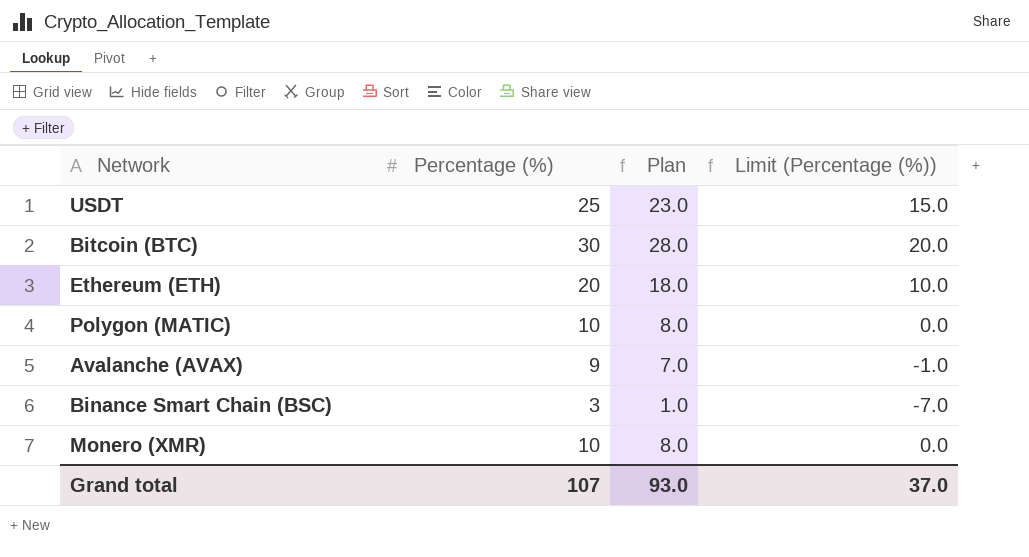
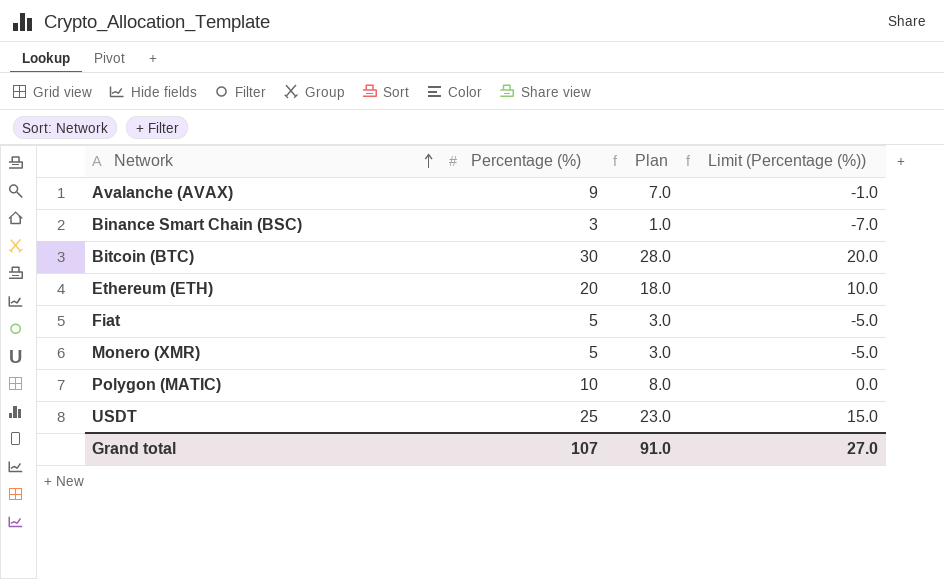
row order: none -> Network ascending
row Fiat: none -> 5 | 3.0 | -5.0
Monero (XMR) | Percentage (%): 10 -> 5
Monero (XMR) | Plan: 8.0 -> 3.0
Monero (XMR) | Limit (Percentage (%)): 0.0 -> -5.0
Grand total | Plan: 93.0 -> 91.0
Grand total | Limit (Percentage (%)): 37.0 -> 27.0

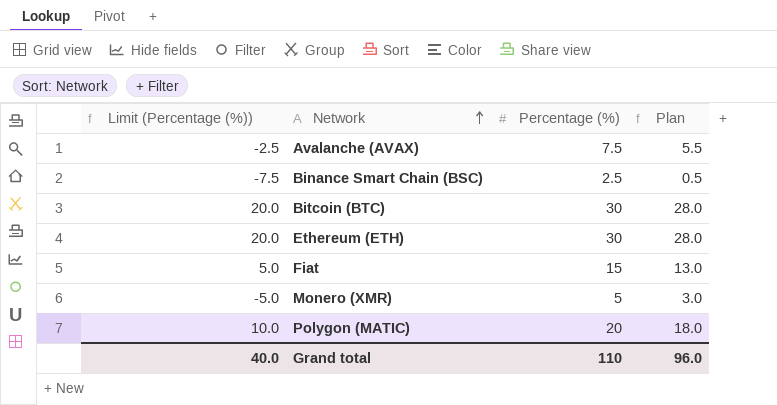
column Limit (Percentage (%)) | position: 4 -> 1
row USDT: 25 | 23.0 | 15.0 -> none
Avalanche (AVAX) | Limit (Percentage (%)): -1.0 -> -2.5
Avalanche (AVAX) | Percentage (%): 9 -> 7.5
Avalanche (AVAX) | Plan: 7.0 -> 5.5
Binance Smart Chain (BSC) | Limit (Percentage (%)): -7.0 -> -7.5
Binance Smart Chain (BSC) | Percentage (%): 3 -> 2.5
Binance Smart Chain (BSC) | Plan: 1.0 -> 0.5
Ethereum (ETH) | Limit (Percentage (%)): 10.0 -> 20.0
Ethereum (ETH) | Percentage (%): 20 -> 30
Ethereum (ETH) | Plan: 18.0 -> 28.0
Fiat | Limit (Percentage (%)): -5.0 -> 5.0
Fiat | Percentage (%): 5 -> 15
Fiat | Plan: 3.0 -> 13.0
Polygon (MATIC) | Limit (Percentage (%)): 0.0 -> 10.0
Polygon (MATIC) | Percentage (%): 10 -> 20
Polygon (MATIC) | Plan: 8.0 -> 18.0
Grand total | Limit (Percentage (%)): 27.0 -> 40.0
Grand total | Percentage (%): 107 -> 110
Grand total | Plan: 91.0 -> 96.0

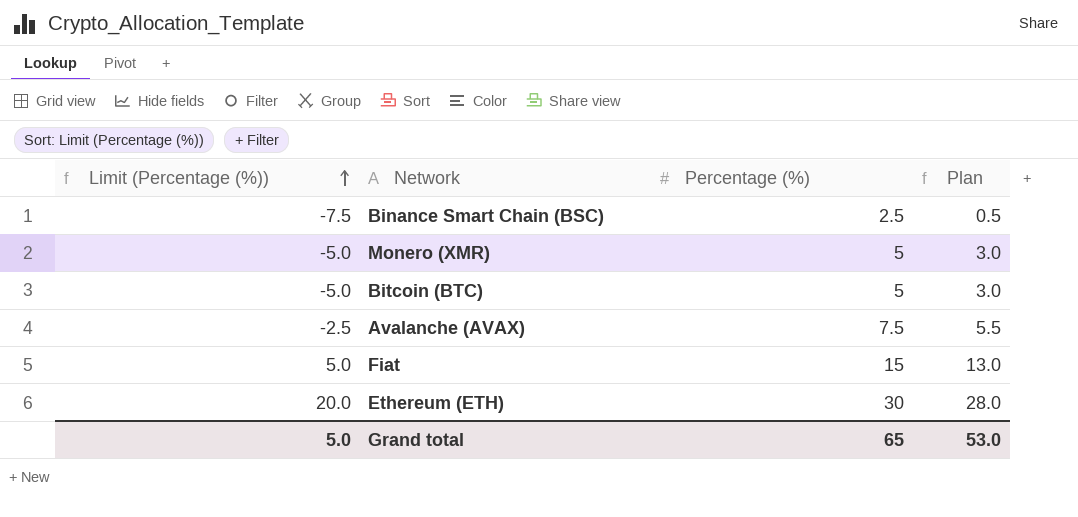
row order: Network ascending -> Limit (Percentage (%)) ascending
row Polygon (MATIC): 10.0 | 20 | 18.0 -> none
Bitcoin (BTC) | Limit (Percentage (%)): 20.0 -> -5.0
Bitcoin (BTC) | Percentage (%): 30 -> 5
Bitcoin (BTC) | Plan: 28.0 -> 3.0
Grand total | Limit (Percentage (%)): 40.0 -> 5.0
Grand total | Percentage (%): 110 -> 65
Grand total | Plan: 96.0 -> 53.0

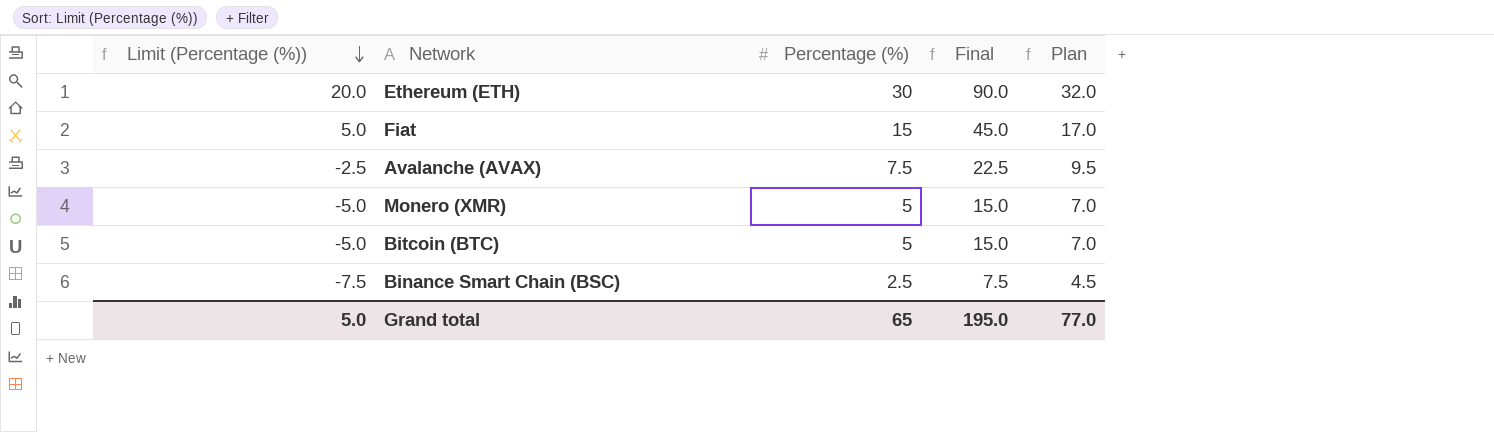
row order: Limit (Percentage (%)) ascending -> Limit (Percentage (%)) descending
column Final | formula: none -> [Percentage (%)] * 3
column Plan | formula: [Percentage (%)] - 2 -> [Percentage (%)] + 2
Grand total | Plan: 53.0 -> 77.0

